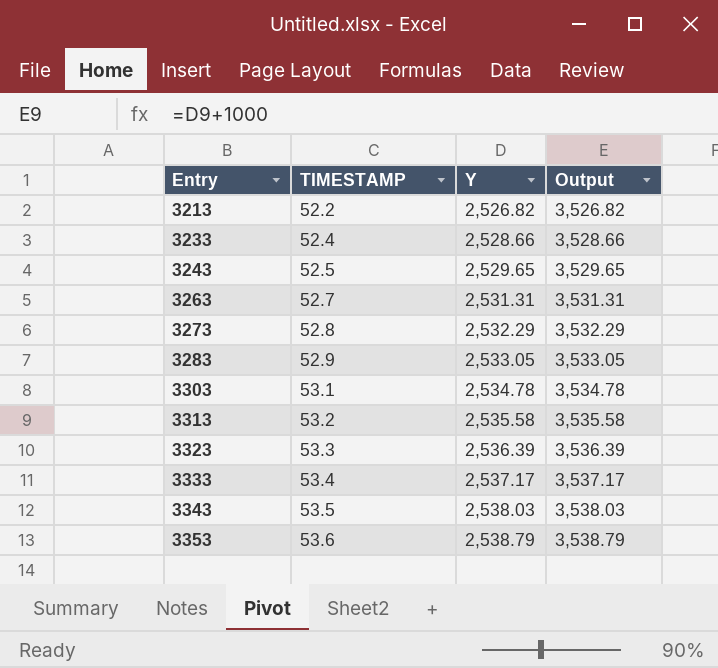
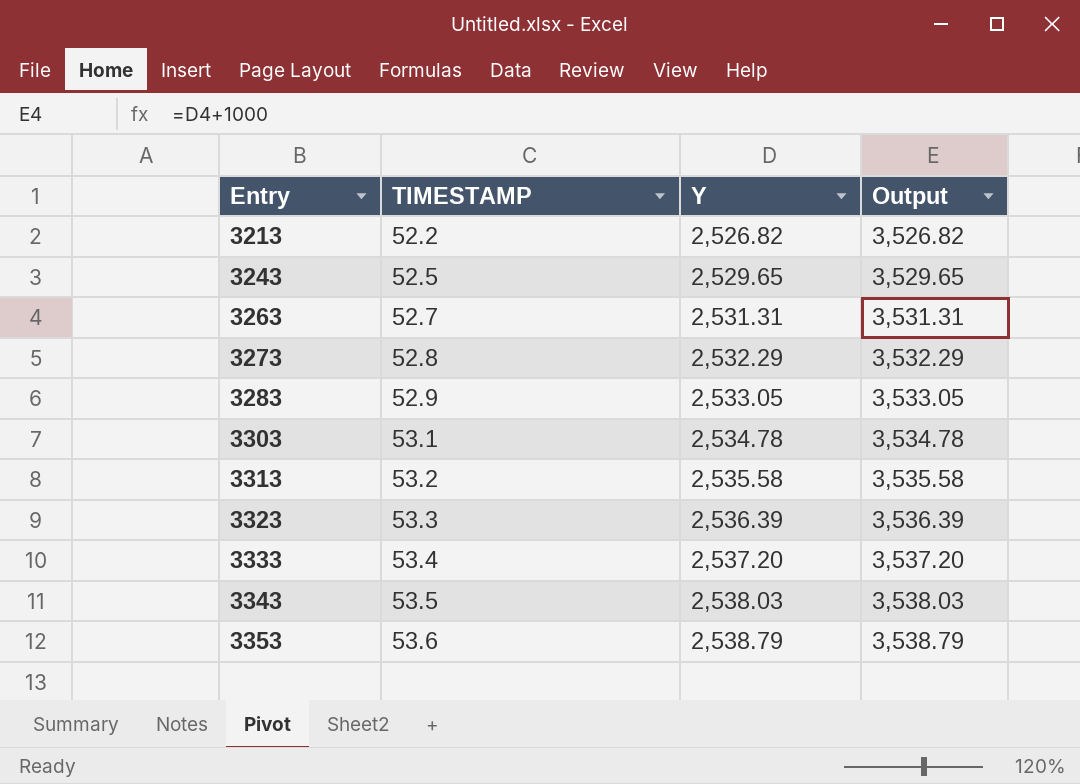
row 3233: 52.4 | 2,528.66 | 3,528.66 -> none
3333 | Y: 2,537.17 -> 2,537.20
3333 | Output: 3,537.17 -> 3,537.20

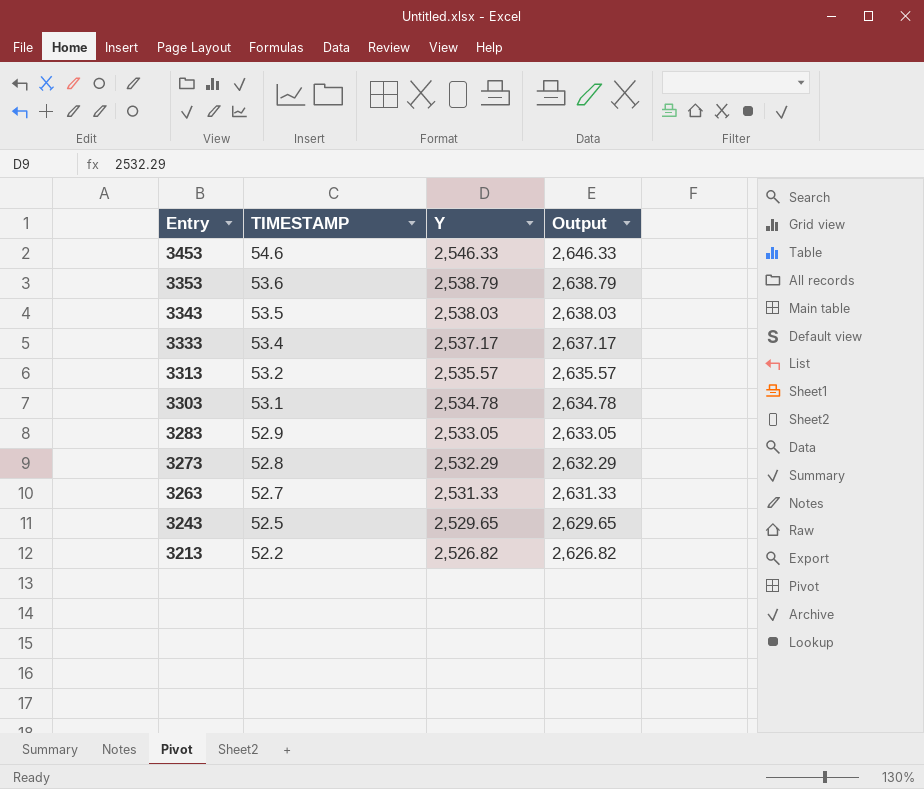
row order: Entry ascending -> Entry descending
column Output | formula: [Y] + 1000 -> [Y] + 100
row 3323: 53.3 | 2,536.39 | 3,536.39 -> none
row 3453: none -> 54.6 | 2,546.33 | 2,646.33
3333 | Y: 2,537.20 -> 2,537.17
3313 | Y: 2,535.58 -> 2,535.57
3263 | Y: 2,531.31 -> 2,531.33

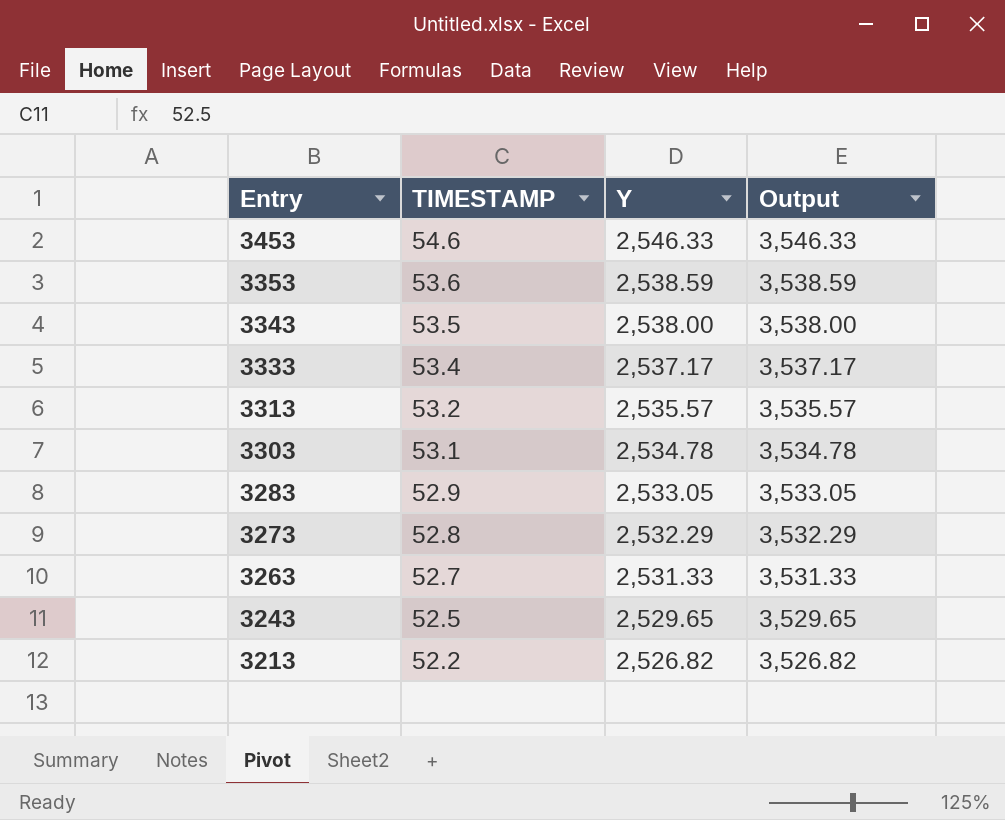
column Output | formula: [Y] + 100 -> [Y] + 1000
3353 | Y: 2,538.79 -> 2,538.59
3343 | Y: 2,538.03 -> 2,538.00

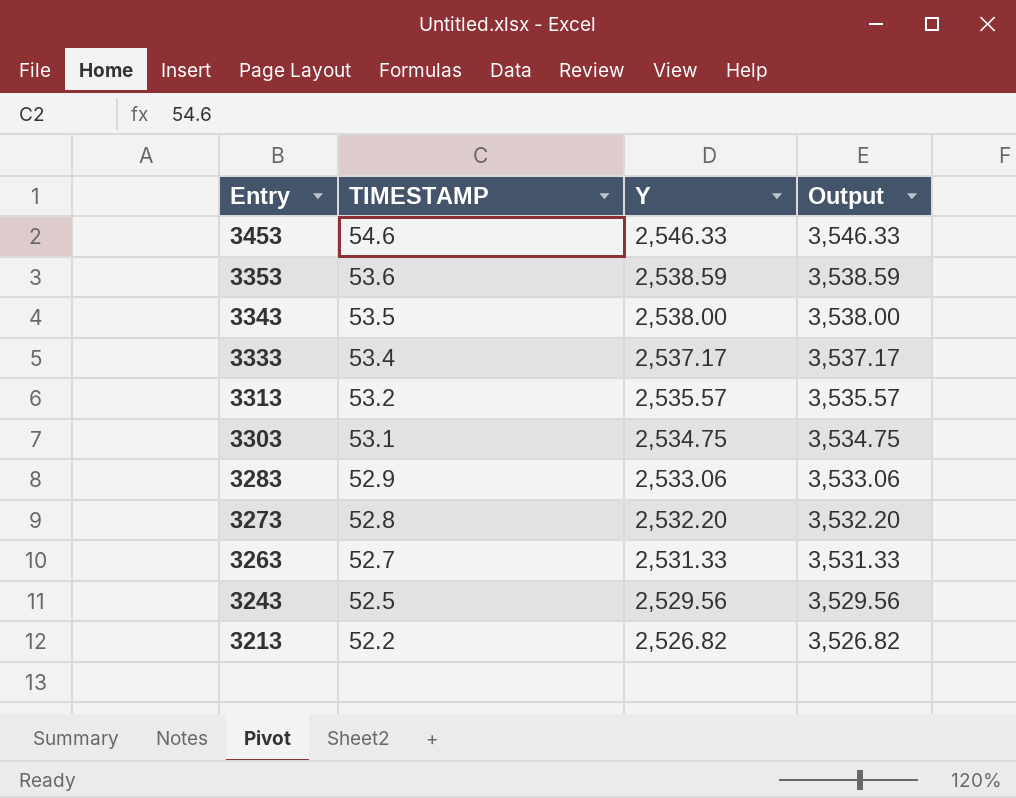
3303 | Y: 2,534.78 -> 2,534.75
3303 | Output: 3,534.78 -> 3,534.75
3283 | Y: 2,533.05 -> 2,533.06
3283 | Output: 3,533.05 -> 3,533.06
3273 | Y: 2,532.29 -> 2,532.20
3273 | Output: 3,532.29 -> 3,532.20
3243 | Y: 2,529.65 -> 2,529.56
3243 | Output: 3,529.65 -> 3,529.56

